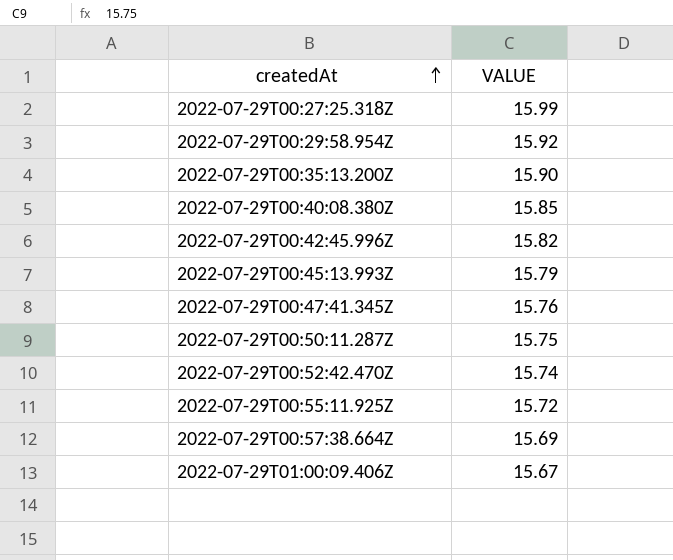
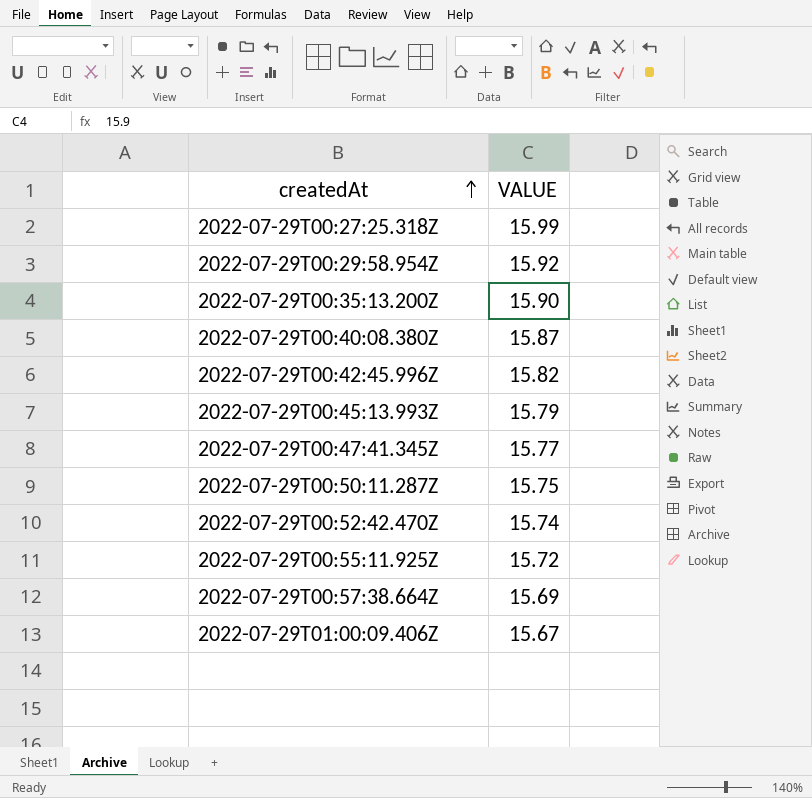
2022-07-29T00:40:08.380Z | VALUE: 15.85 -> 15.87
2022-07-29T00:47:41.345Z | VALUE: 15.76 -> 15.77

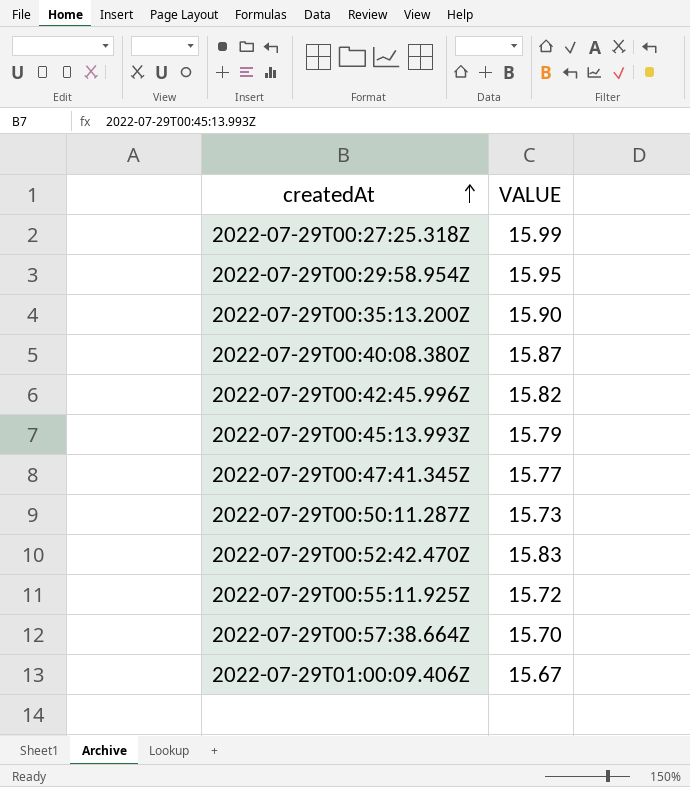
2022-07-29T00:29:58.954Z | VALUE: 15.92 -> 15.95
2022-07-29T00:50:11.287Z | VALUE: 15.75 -> 15.73
2022-07-29T00:52:42.470Z | VALUE: 15.74 -> 15.83
2022-07-29T00:57:38.664Z | VALUE: 15.69 -> 15.70

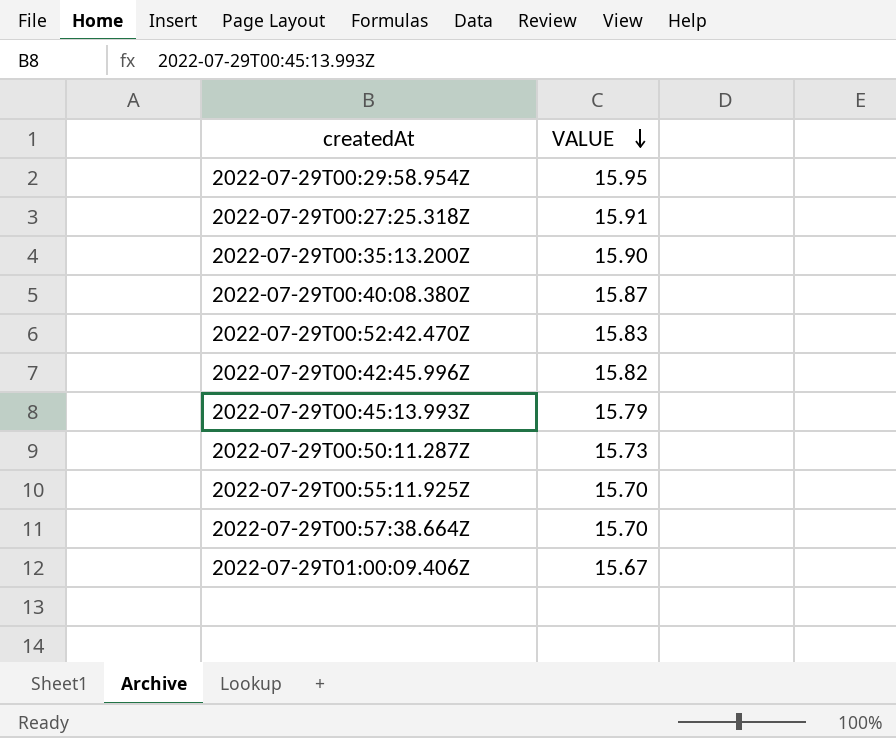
row order: createdAt ascending -> VALUE descending
row 2022-07-29T00:47:41.345Z: 15.77 -> none
2022-07-29T00:27:25.318Z | VALUE: 15.99 -> 15.91
2022-07-29T00:55:11.925Z | VALUE: 15.72 -> 15.70

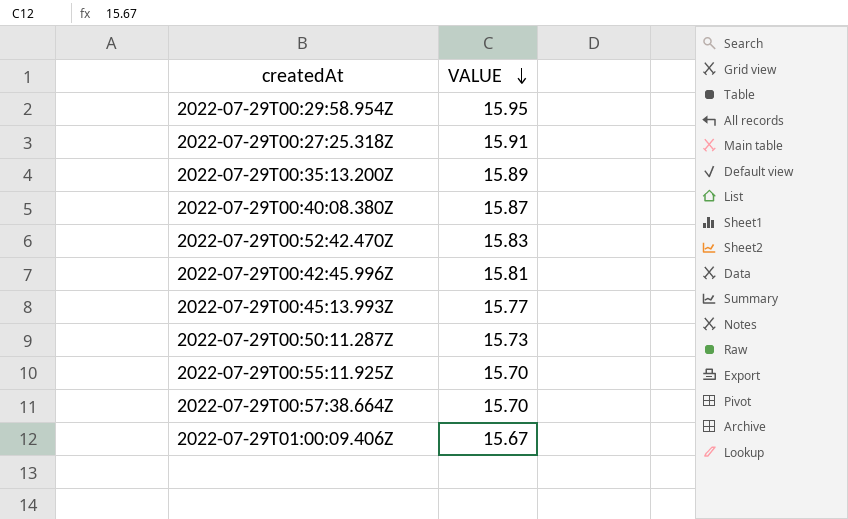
2022-07-29T00:35:13.200Z | VALUE: 15.90 -> 15.89
2022-07-29T00:42:45.996Z | VALUE: 15.82 -> 15.81
2022-07-29T00:45:13.993Z | VALUE: 15.79 -> 15.77

